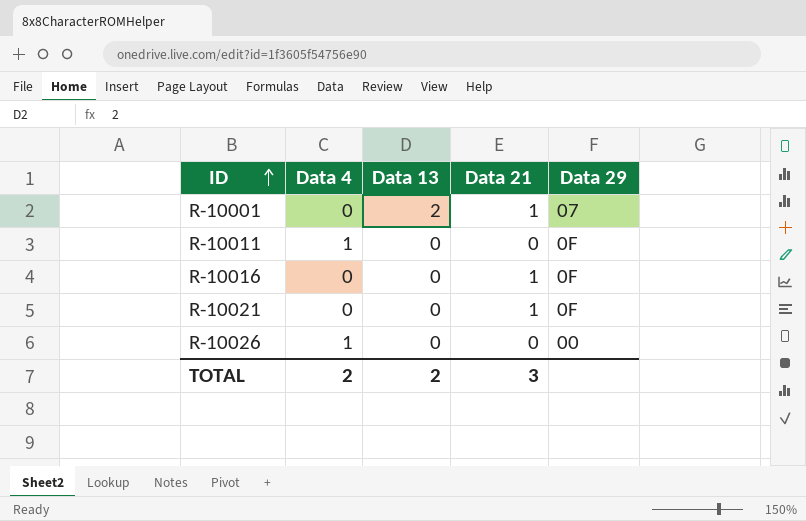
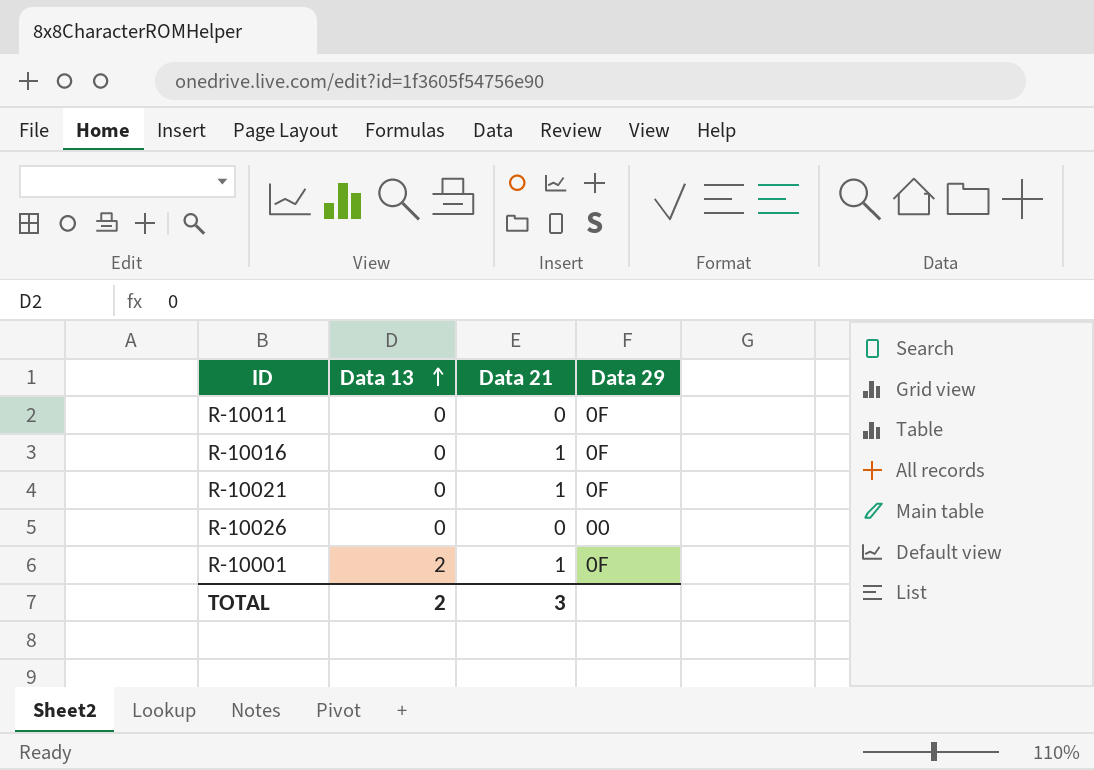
row order: ID ascending -> Data 13 ascending
column Data 4 | position: 2 -> none
R-10001 | Data 29: 07 -> 0F

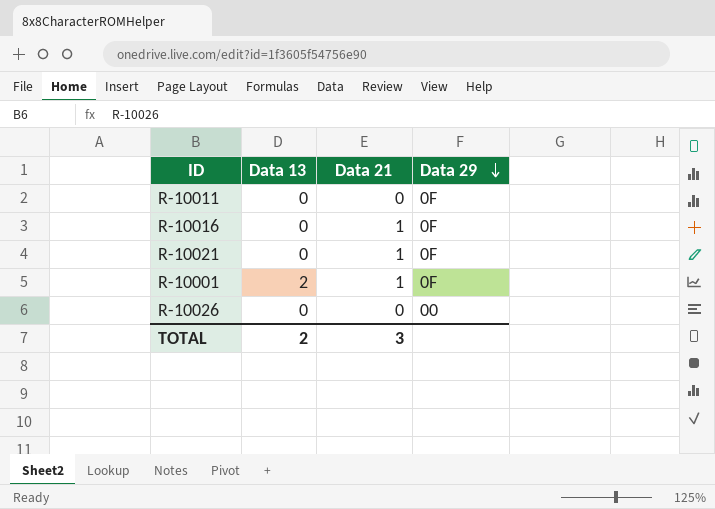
row order: Data 13 ascending -> Data 29 descending

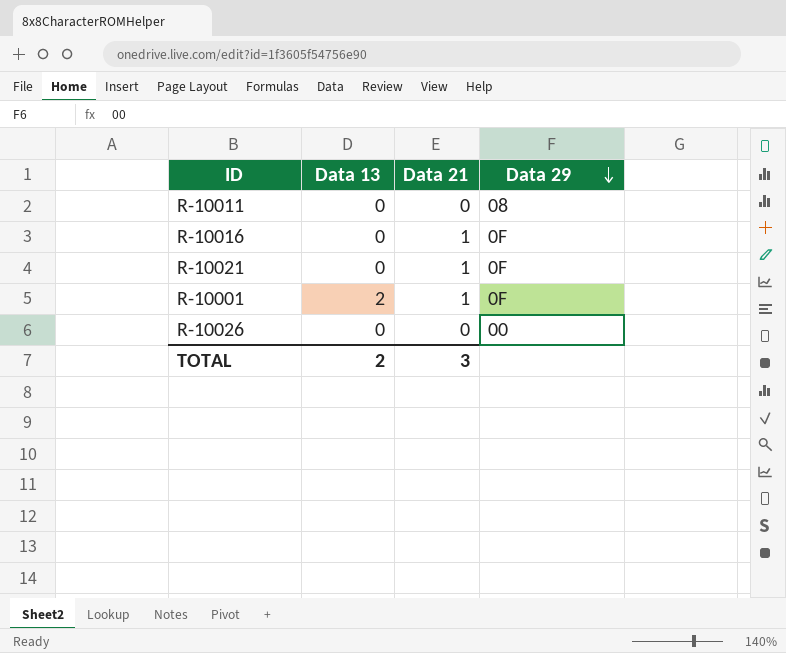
R-10011 | Data 29: 0F -> 08

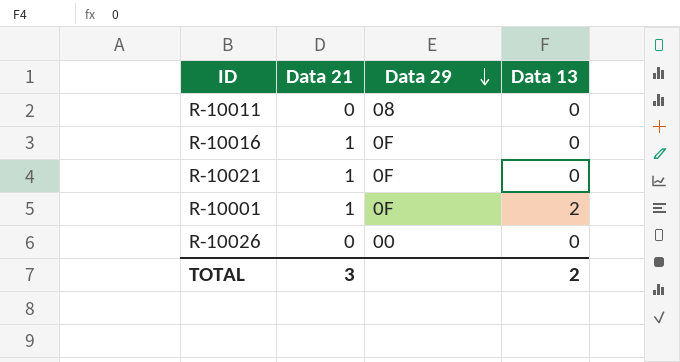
column Data 13 | position: 2 -> 4

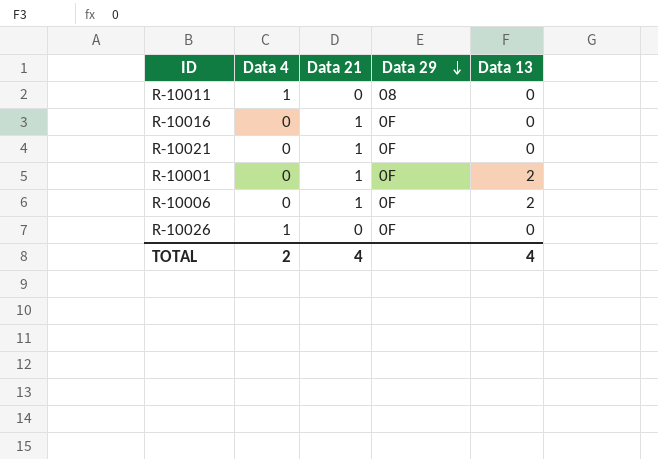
column Data 4 | position: none -> 2
row R-10006: none -> 0 | 1 | 0F | 2
R-10026 | Data 29: 00 -> 0F
TOTAL | Data 21: 3 -> 4
TOTAL | Data 13: 2 -> 4

